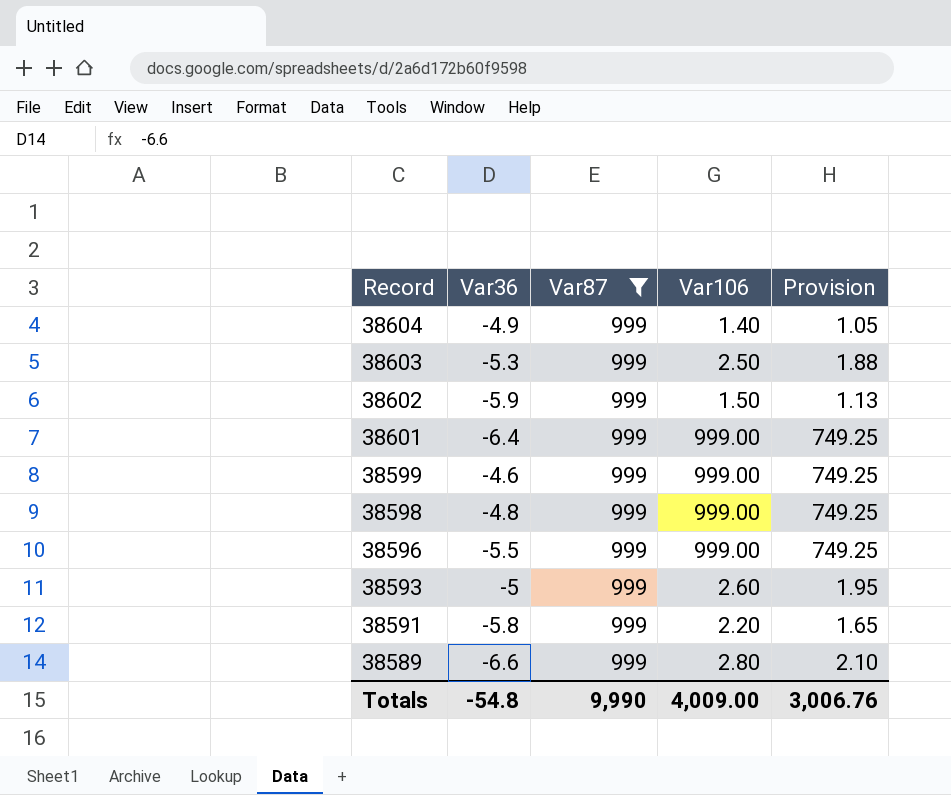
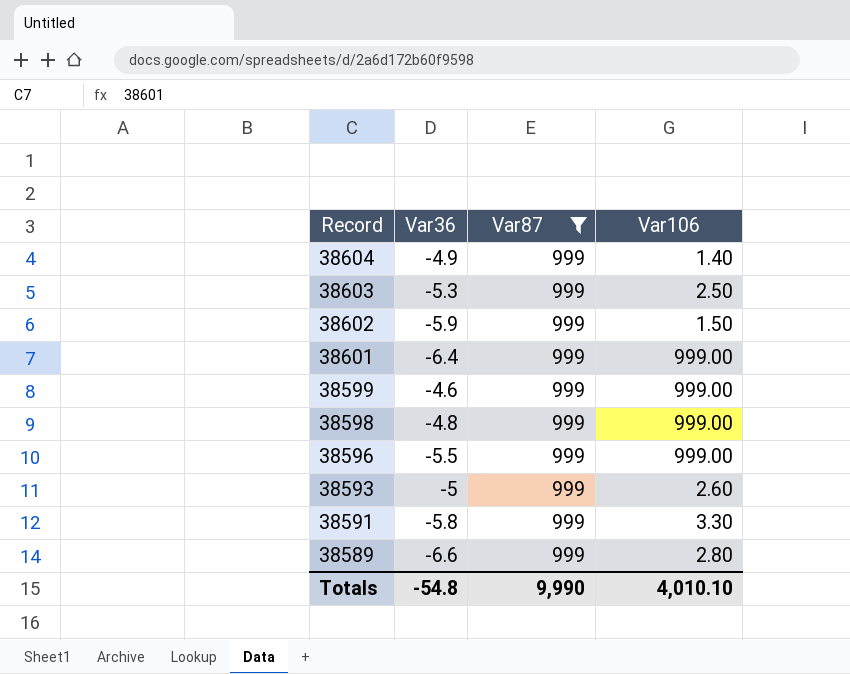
column Provision | formula: [Var106] * 0.75 -> none
38591 | Var106: 2.20 -> 3.30
Totals | Var106: 4,009.00 -> 4,010.10

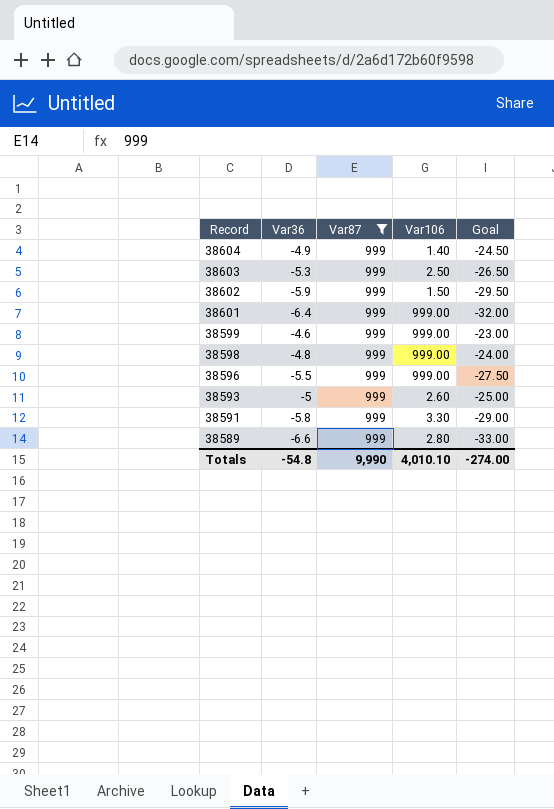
column Goal | formula: none -> [Var36] * 5

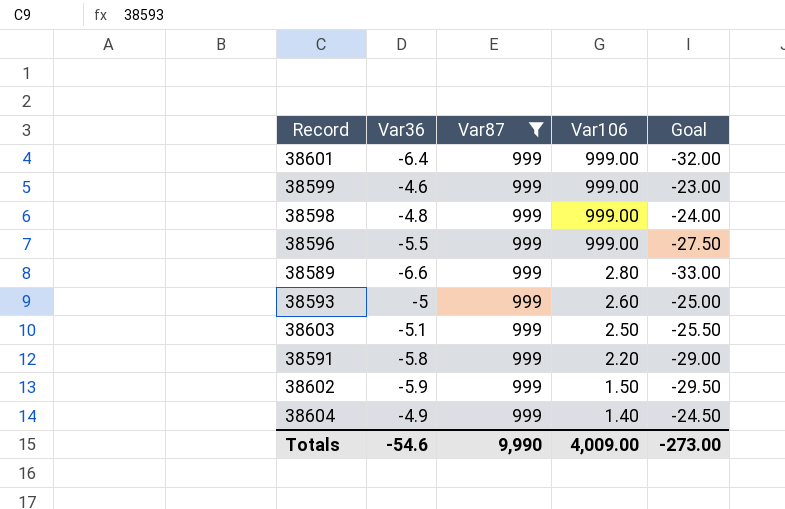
row order: Record descending -> Var106 descending
38603 | Var36: -5.3 -> -5.1
38603 | Goal: -26.50 -> -25.50
38591 | Var106: 3.30 -> 2.20
Totals | Var36: -54.8 -> -54.6
Totals | Var106: 4,010.10 -> 4,009.00
Totals | Goal: -274.00 -> -273.00

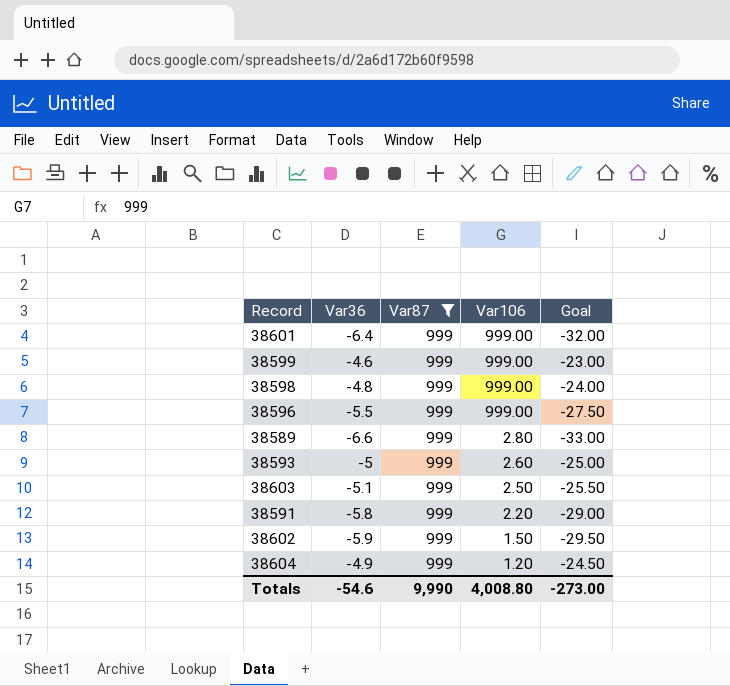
38604 | Var106: 1.40 -> 1.20
Totals | Var106: 4,009.00 -> 4,008.80

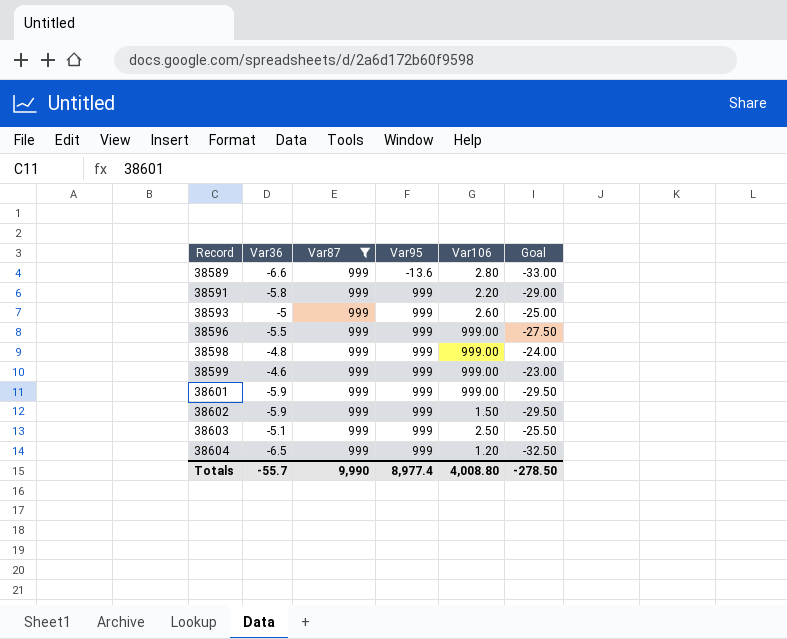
row order: Var106 descending -> Record ascending
column Var95 | position: none -> 4
38601 | Var36: -6.4 -> -5.9
38601 | Goal: -32.00 -> -29.50
38604 | Var36: -4.9 -> -6.5
38604 | Goal: -24.50 -> -32.50
Totals | Var36: -54.6 -> -55.7
Totals | Goal: -273.00 -> -278.50

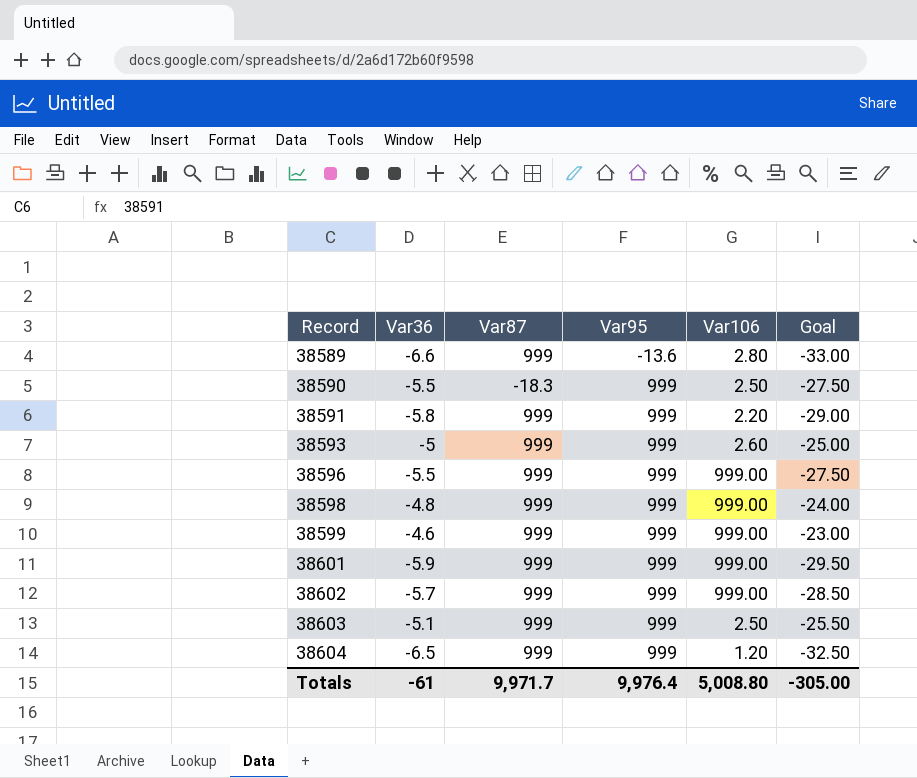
filter: Var87 = 999 -> none
38602 | Var36: -5.9 -> -5.7
38602 | Var106: 1.50 -> 999.00
38602 | Goal: -29.50 -> -28.50
Totals | Var36: -55.7 -> -61
Totals | Var87: 9,990 -> 9,971.7
Totals | Var95: 8,977.4 -> 9,976.4
Totals | Var106: 4,008.80 -> 5,008.80
Totals | Goal: -278.50 -> -305.00

